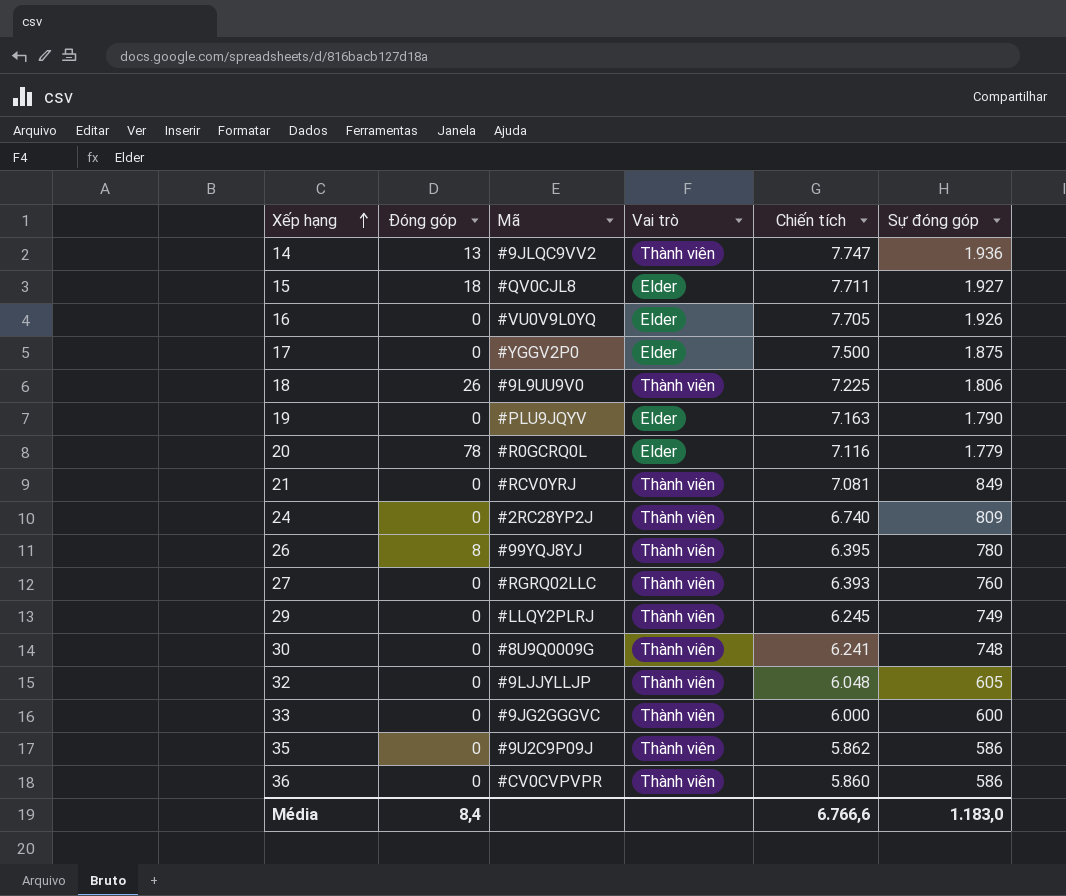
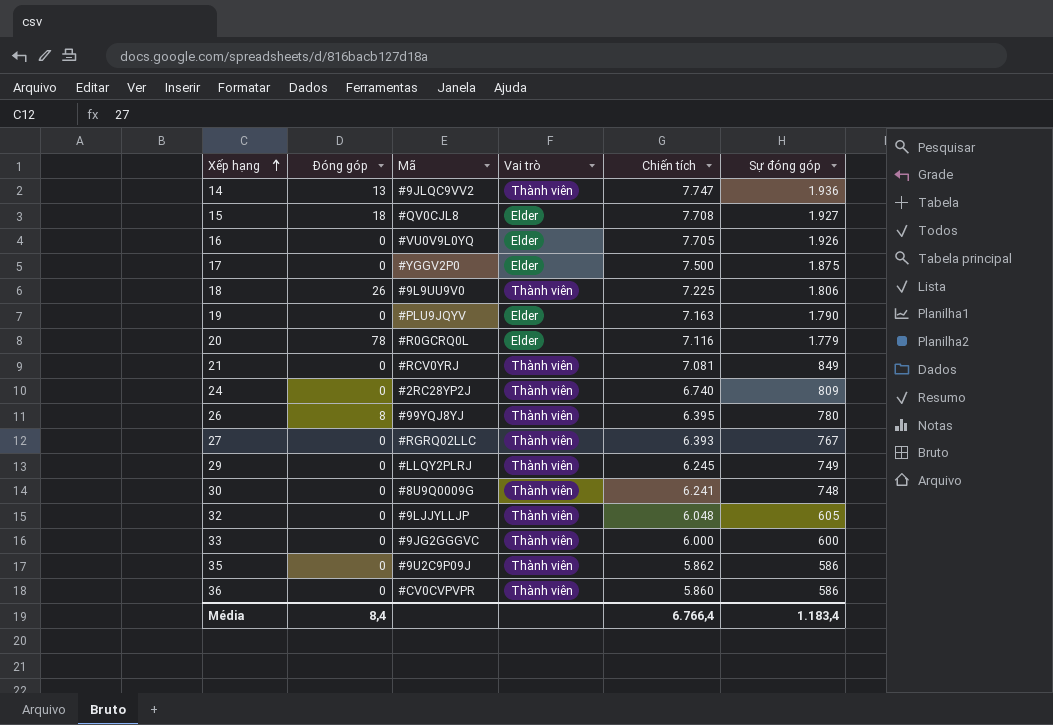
15 | Chiến tích: 7.711 -> 7.708
27 | Sự đóng góp: 760 -> 767
Média | Chiến tích: 6.766,6 -> 6.766,4
Média | Sự đóng góp: 1.183,0 -> 1.183,4

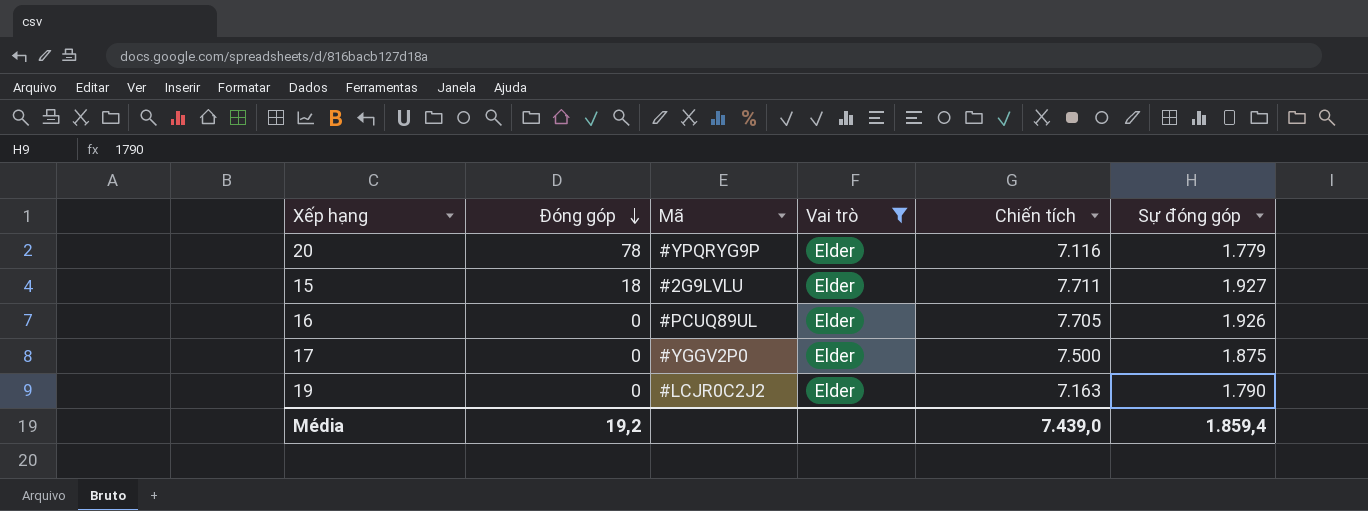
filter: none -> Vai trò = Elder
row order: Xếp hạng ascending -> Đóng góp descending
20 | Mã: #R0GCRQ0L -> #YPQRYG9P
15 | Mã: #QV0CJL8 -> #2G9LVLU
15 | Chiến tích: 7.708 -> 7.711
16 | Mã: #VU0V9L0YQ -> #PCUQ89UL
19 | Mã: #PLU9JQYV -> #LCJR0C2J2
Média | Đóng góp: 8,4 -> 19,2
Média | Chiến tích: 6.766,4 -> 7.439,0
Média | Sự đóng góp: 1.183,4 -> 1.859,4

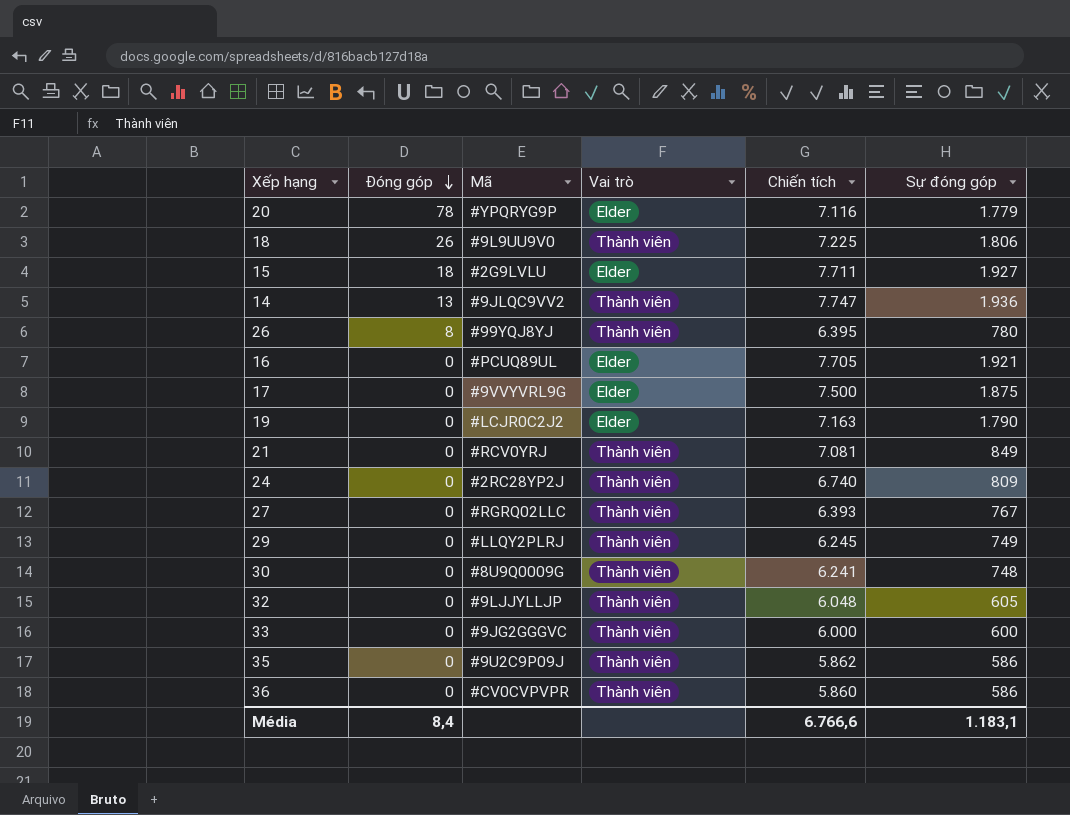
filter: Vai trò = Elder -> none
16 | Sự đóng góp: 1.926 -> 1.921
17 | Mã: #YGGV2P0 -> #9VVYVRL9G
Média | Đóng góp: 19,2 -> 8,4
Média | Chiến tích: 7.439,0 -> 6.766,6
Média | Sự đóng góp: 1.859,4 -> 1.183,1

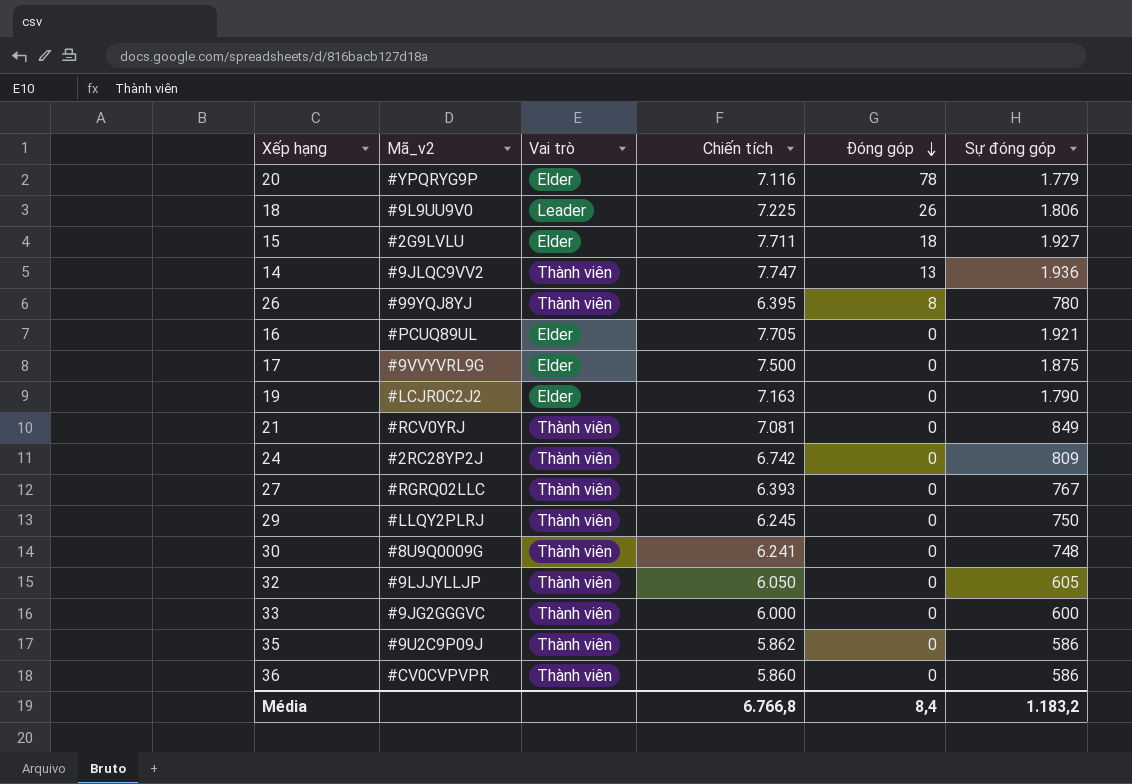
column name: Mã -> Mã_v2
column Đóng góp | position: 2 -> 5
18 | Vai trò: Thành viên -> Leader
24 | Chiến tích: 6.740 -> 6.742
29 | Sự đóng góp: 749 -> 750
32 | Chiến tích: 6.048 -> 6.050
Média | Chiến tích: 6.766,6 -> 6.766,8
Média | Sự đóng góp: 1.183,1 -> 1.183,2

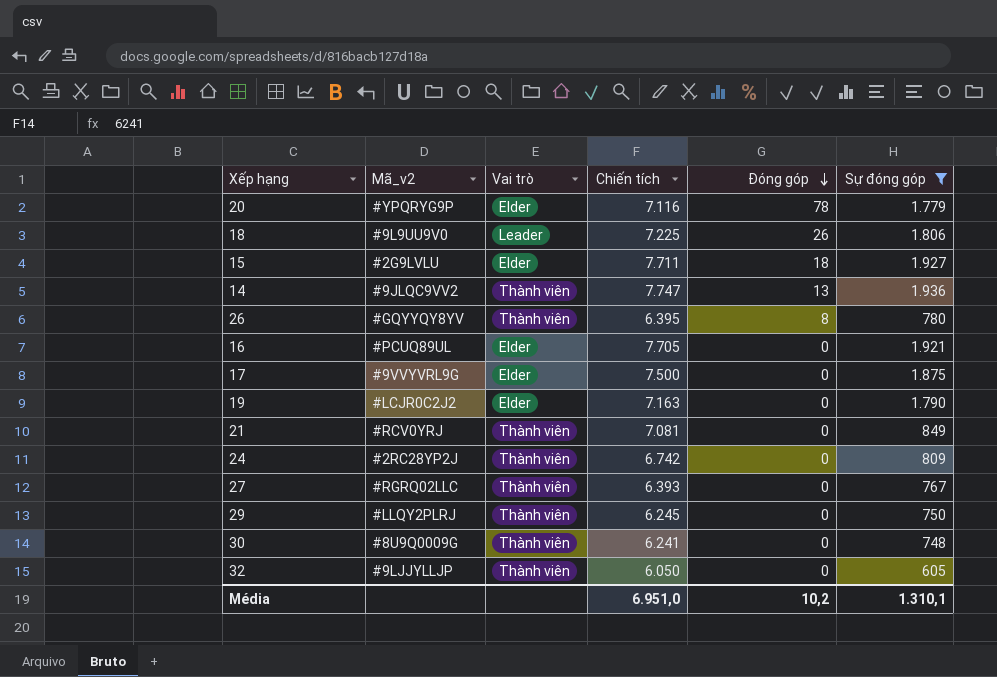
filter: none -> Sự đóng góp >= 605
26 | Mã_v2: #99YQJ8YJ -> #GQYYQY8YV
Média | Chiến tích: 6.766,8 -> 6.951,0
Média | Đóng góp: 8,4 -> 10,2
Média | Sự đóng góp: 1.183,2 -> 1.310,1

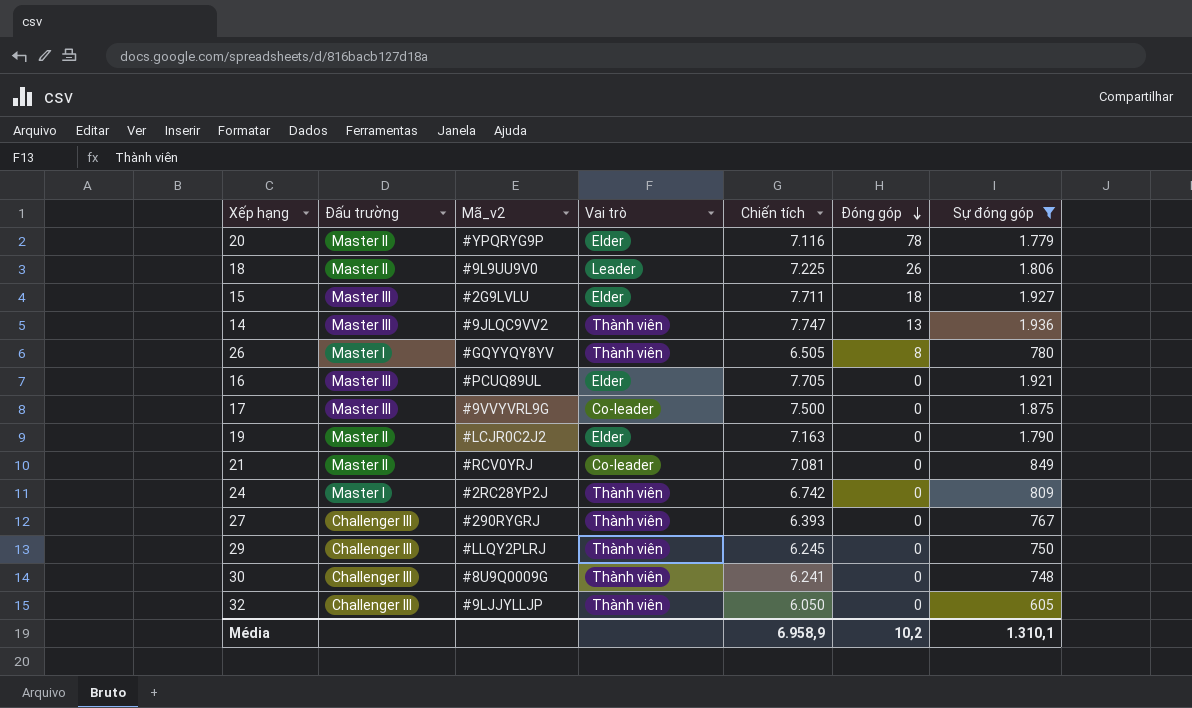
column Đấu trường | position: none -> 2
26 | Chiến tích: 6.395 -> 6.505
17 | Vai trò: Elder -> Co-leader
21 | Vai trò: Thành viên -> Co-leader
27 | Mã_v2: #RGRQ02LLC -> #290RYGRJ
Média | Chiến tích: 6.951,0 -> 6.958,9

